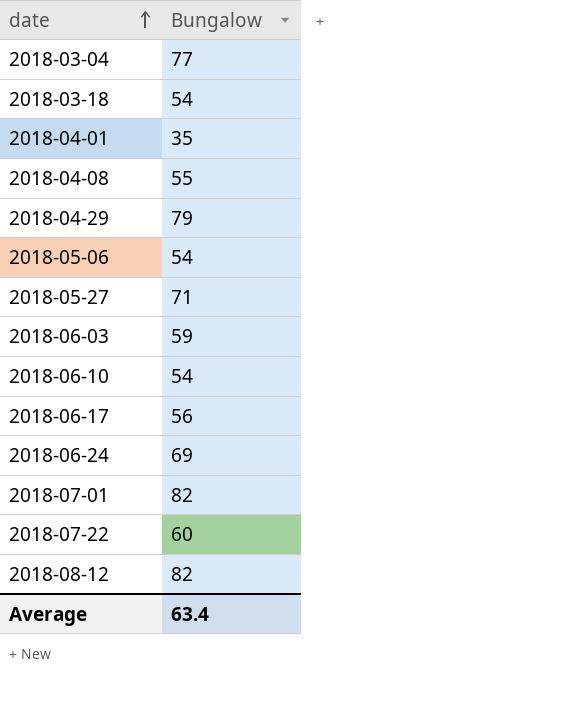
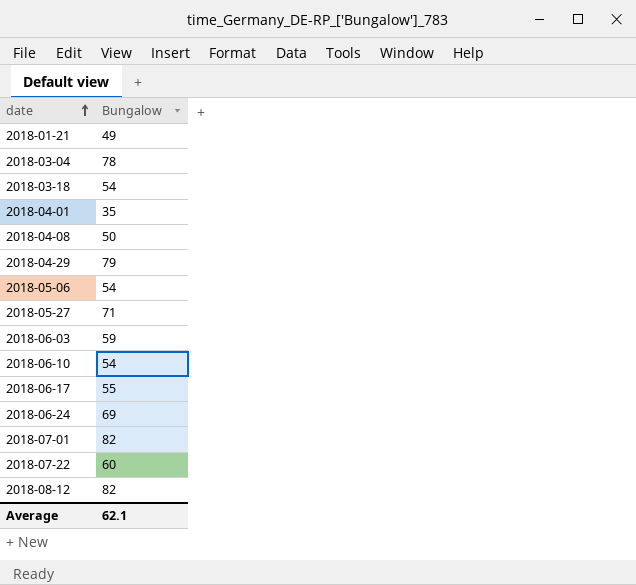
row 2018-01-21: none -> 49
2018-03-04 | Bungalow: 77 -> 78
2018-04-08 | Bungalow: 55 -> 50
2018-06-17 | Bungalow: 56 -> 55
Average | Bungalow: 63.4 -> 62.1

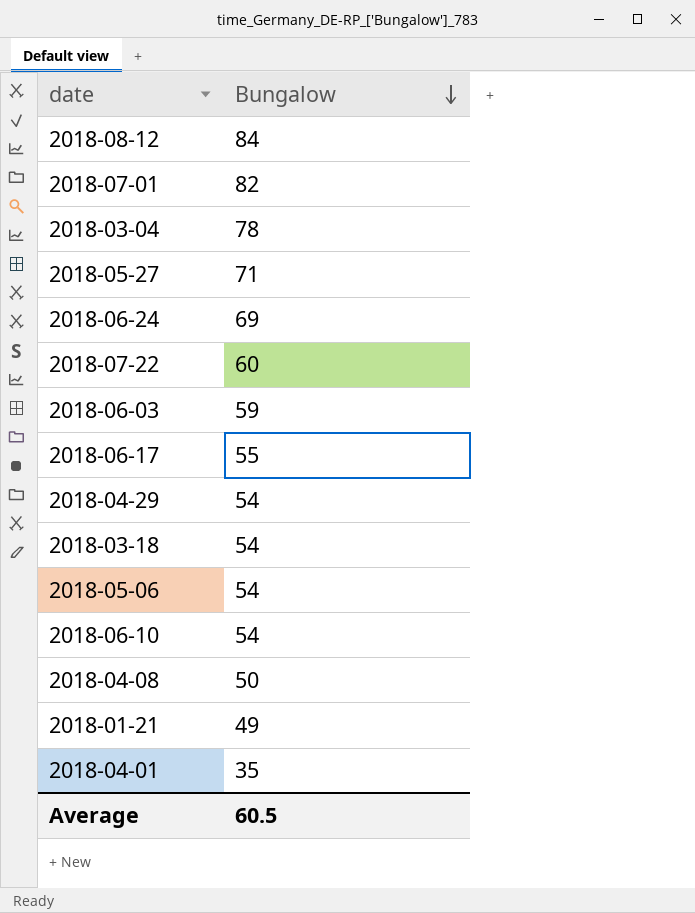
row order: date ascending -> Bungalow descending
2018-08-12 | Bungalow: 82 -> 84
2018-04-29 | Bungalow: 79 -> 54
Average | Bungalow: 62.1 -> 60.5

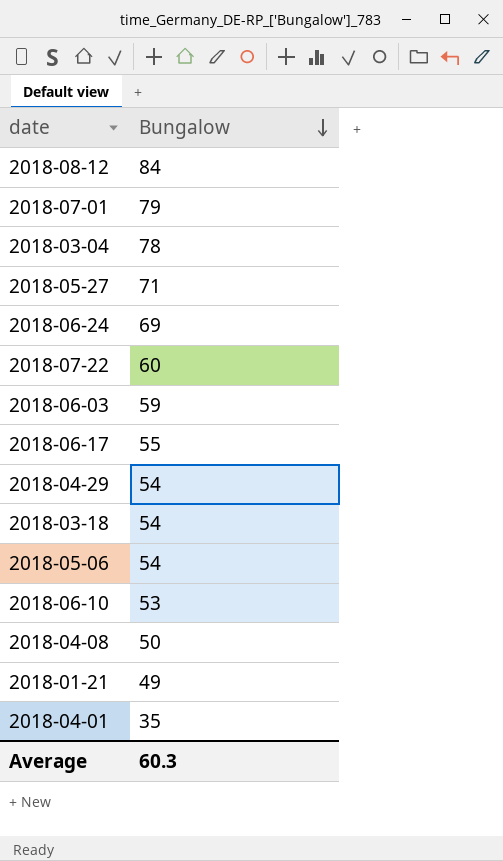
2018-07-01 | Bungalow: 82 -> 79
2018-06-10 | Bungalow: 54 -> 53
Average | Bungalow: 60.5 -> 60.3

